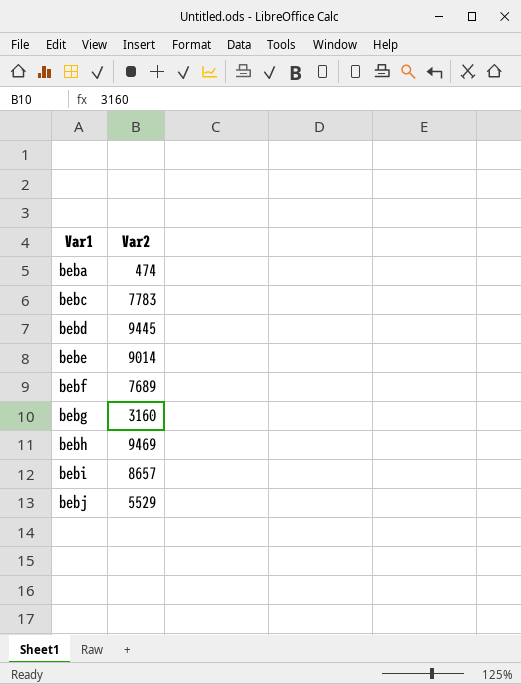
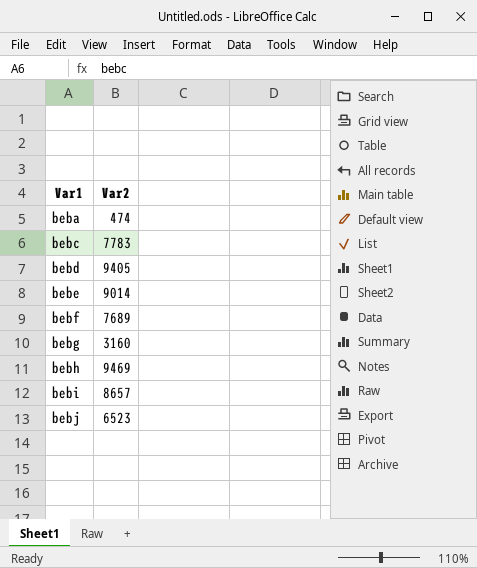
bebd | Var2: 9445 -> 9405
bebj | Var2: 5529 -> 6523

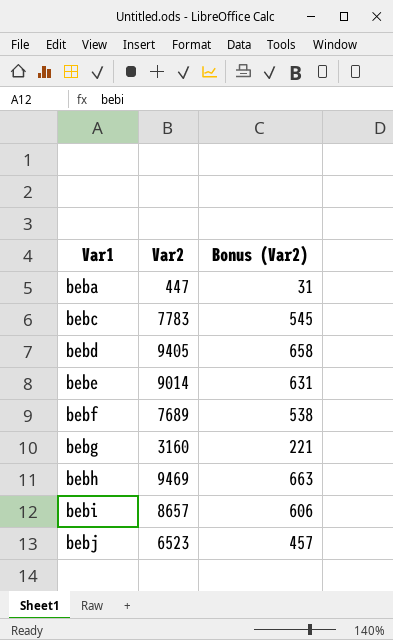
column Bonus (Var2) | formula: none -> [Var2] * 0.07
beba | Var2: 474 -> 447

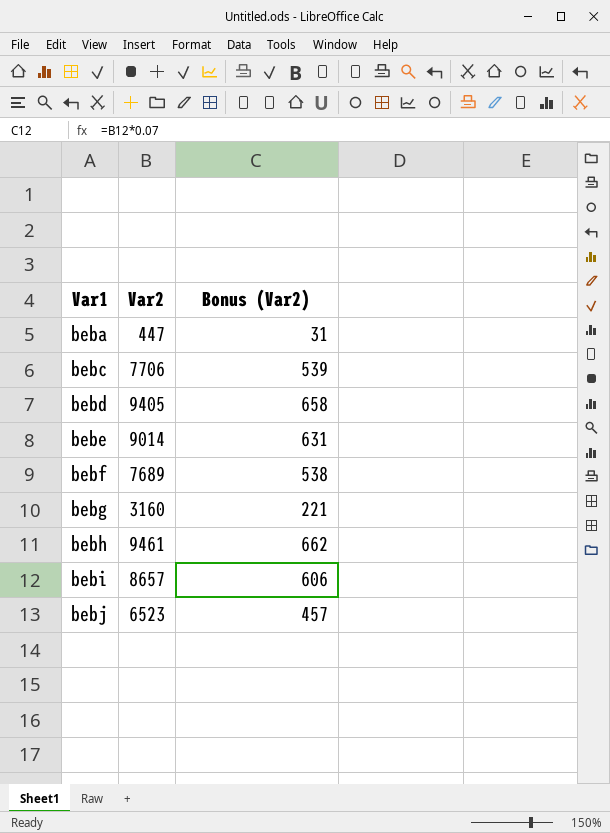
bebc | Var2: 7783 -> 7706
bebc | Bonus (Var2): 545 -> 539
bebh | Var2: 9469 -> 9461
bebh | Bonus (Var2): 663 -> 662

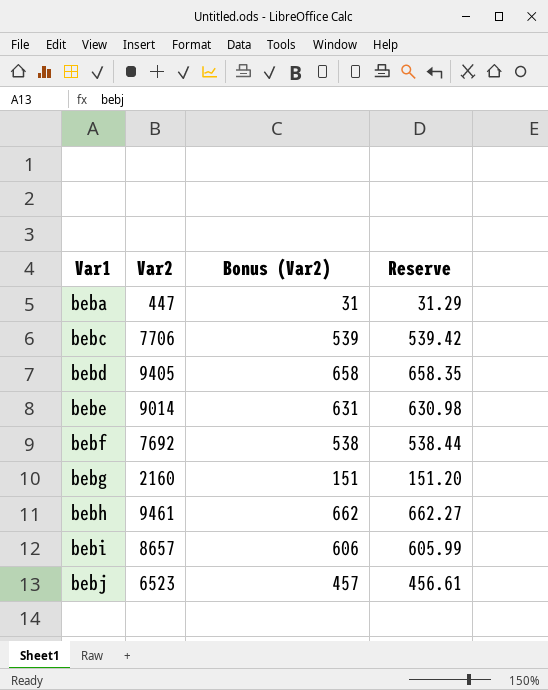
column Reserve | formula: none -> [Var2] * 0.07
bebf | Var2: 7689 -> 7692
bebg | Var2: 3160 -> 2160
bebg | Bonus (Var2): 221 -> 151

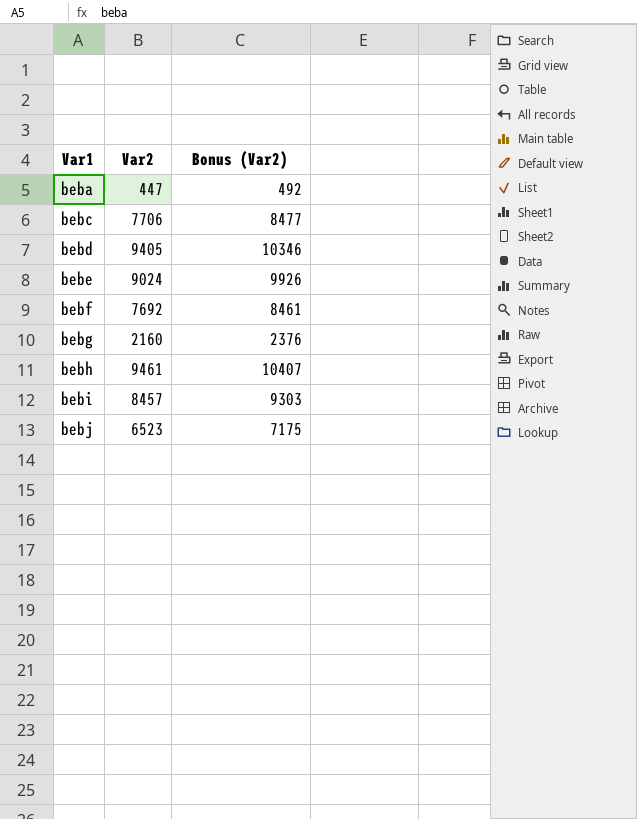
column Reserve | formula: [Var2] * 0.07 -> none
column Bonus (Var2) | formula: [Var2] * 0.07 -> [Var2] * 1.1
bebe | Var2: 9014 -> 9024
bebi | Var2: 8657 -> 8457

